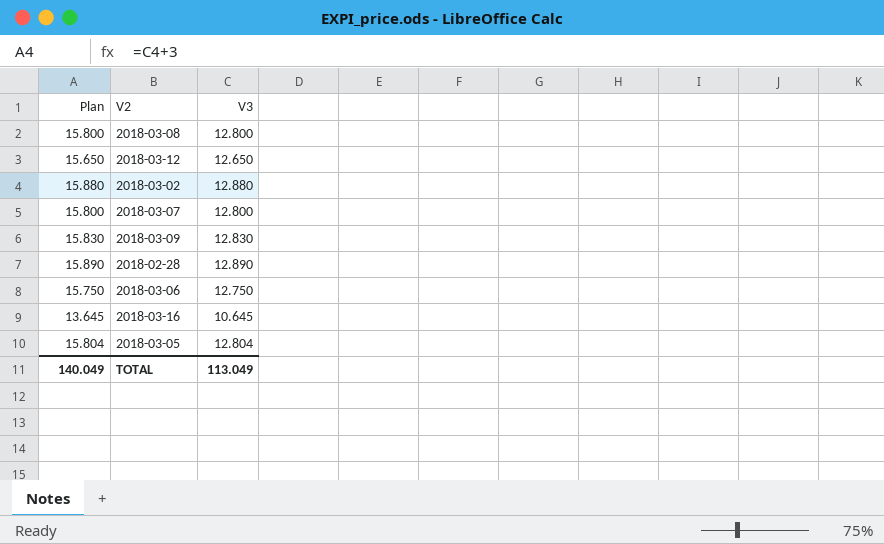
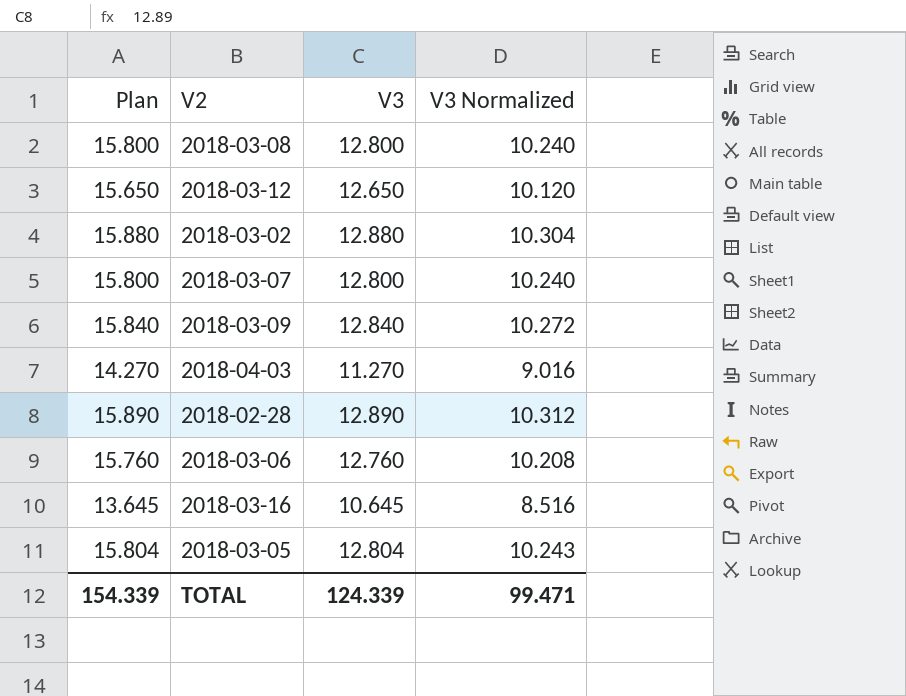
column V3 Normalized | formula: none -> [V3] * 0.8
2018-03-09 | Plan: 15.830 -> 15.840
2018-03-09 | V3: 12.830 -> 12.840
row 2018-04-03: none -> 14.270 | 11.270 | 9.016
2018-03-06 | Plan: 15.750 -> 15.760
2018-03-06 | V3: 12.750 -> 12.760
TOTAL | Plan: 140.049 -> 154.339
TOTAL | V3: 113.049 -> 124.339

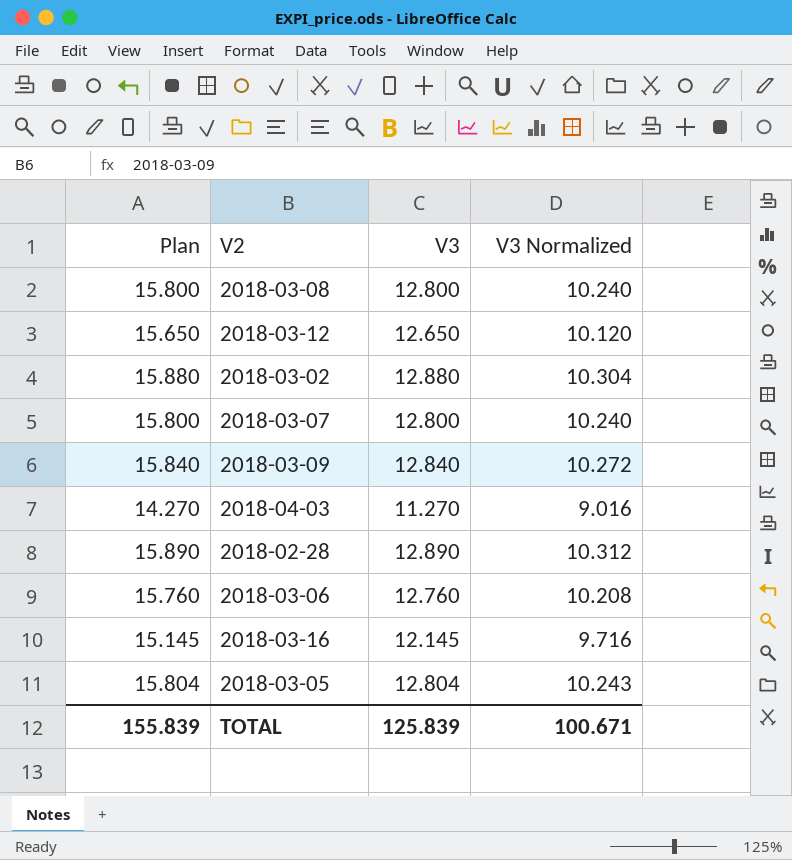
2018-03-16 | Plan: 13.645 -> 15.145
2018-03-16 | V3: 10.645 -> 12.145
2018-03-16 | V3 Normalized: 8.516 -> 9.716
TOTAL | Plan: 154.339 -> 155.839
TOTAL | V3: 124.339 -> 125.839
TOTAL | V3 Normalized: 99.471 -> 100.671

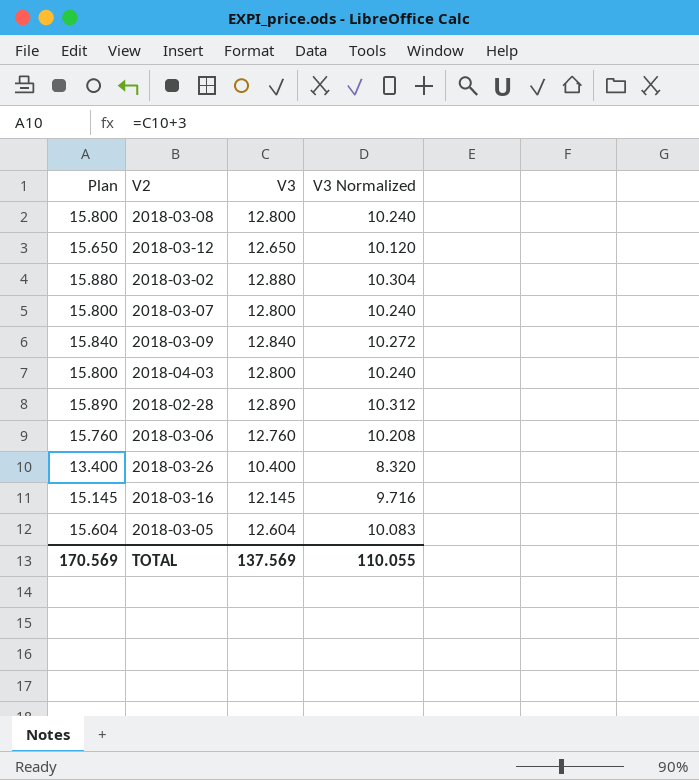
2018-04-03 | Plan: 14.270 -> 15.800
2018-04-03 | V3: 11.270 -> 12.800
2018-04-03 | V3 Normalized: 9.016 -> 10.240
row 2018-03-26: none -> 13.400 | 10.400 | 8.320
2018-03-05 | Plan: 15.804 -> 15.604
2018-03-05 | V3: 12.804 -> 12.604
2018-03-05 | V3 Normalized: 10.243 -> 10.083
TOTAL | Plan: 155.839 -> 170.569
TOTAL | V3: 125.839 -> 137.569
TOTAL | V3 Normalized: 100.671 -> 110.055

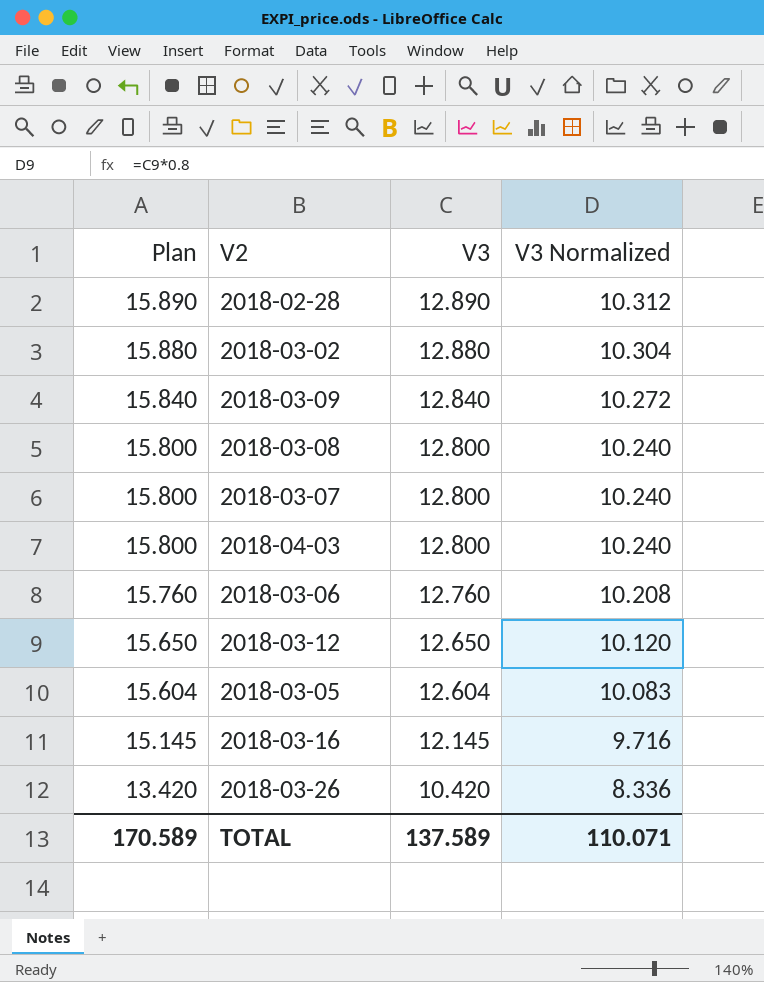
row order: none -> Plan descending
2018-03-26 | Plan: 13.400 -> 13.420
2018-03-26 | V3: 10.400 -> 10.420
2018-03-26 | V3 Normalized: 8.320 -> 8.336
TOTAL | Plan: 170.569 -> 170.589
TOTAL | V3: 137.569 -> 137.589
TOTAL | V3 Normalized: 110.055 -> 110.071

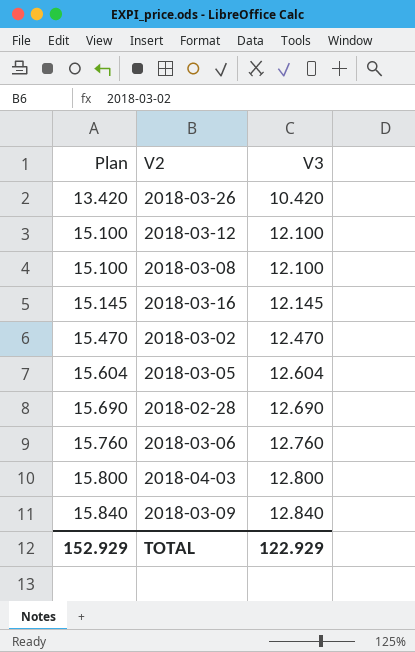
row order: Plan descending -> Plan ascending
column V3 Normalized | formula: [V3] * 0.8 -> none
row 2018-03-07: 15.800 | 12.800 | 10.240 -> none
2018-03-12 | Plan: 15.650 -> 15.100
2018-03-12 | V3: 12.650 -> 12.100
2018-03-08 | Plan: 15.800 -> 15.100
2018-03-08 | V3: 12.800 -> 12.100
2018-03-02 | Plan: 15.880 -> 15.470
2018-03-02 | V3: 12.880 -> 12.470
2018-02-28 | Plan: 15.890 -> 15.690
2018-02-28 | V3: 12.890 -> 12.690
TOTAL | Plan: 170.589 -> 152.929
TOTAL | V3: 137.589 -> 122.929

